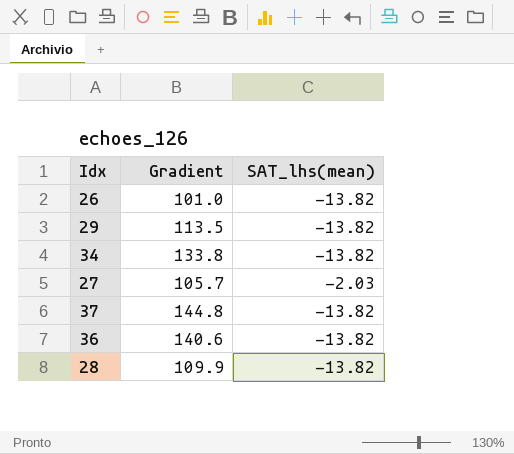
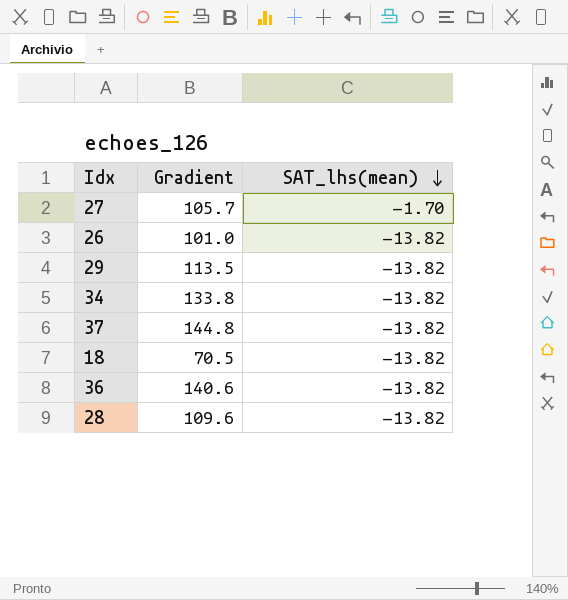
row order: none -> SAT_lhs(mean) descending
27 | SAT_lhs(mean): -2.03 -> -1.70
row 18: none -> 70.5 | -13.82
28 | Gradient: 109.9 -> 109.6

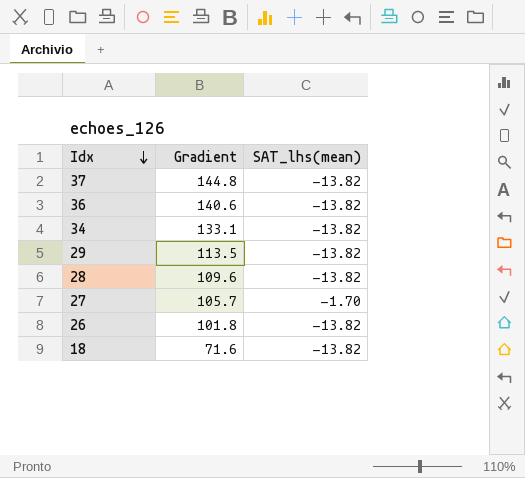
row order: SAT_lhs(mean) descending -> Idx descending
34 | Gradient: 133.8 -> 133.1
26 | Gradient: 101.0 -> 101.8
18 | Gradient: 70.5 -> 71.6

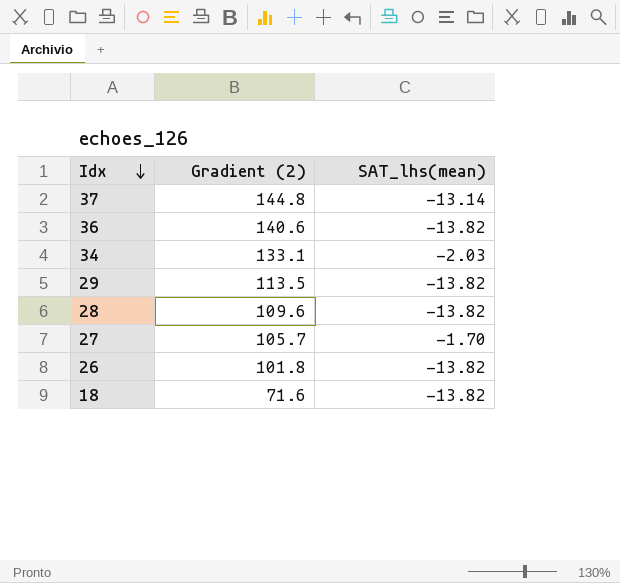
column name: Gradient -> Gradient (2)
37 | SAT_lhs(mean): -13.82 -> -13.14
34 | SAT_lhs(mean): -13.82 -> -2.03

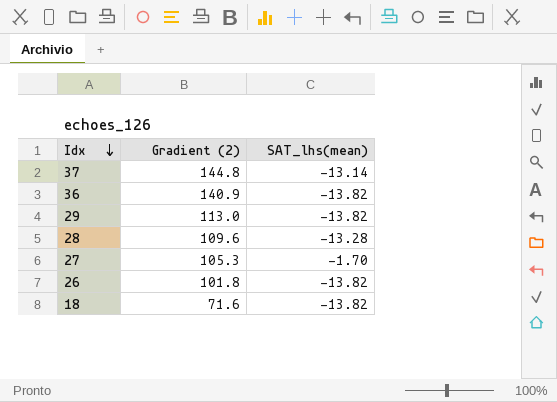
row 34: 133.1 | -2.03 -> none
36 | Gradient (2): 140.6 -> 140.9
29 | Gradient (2): 113.5 -> 113.0
28 | SAT_lhs(mean): -13.82 -> -13.28
27 | Gradient (2): 105.7 -> 105.3

